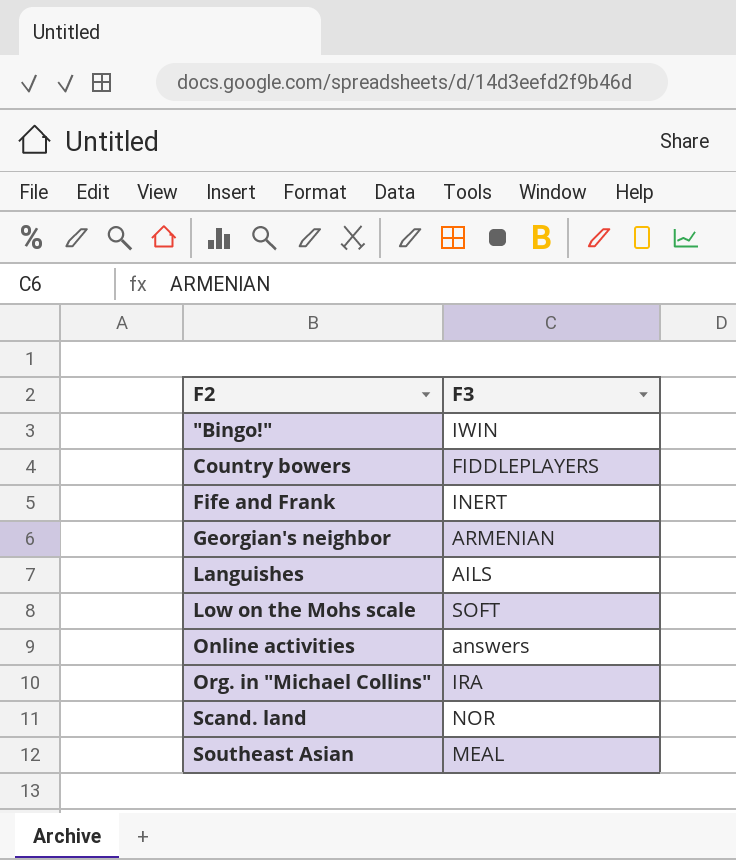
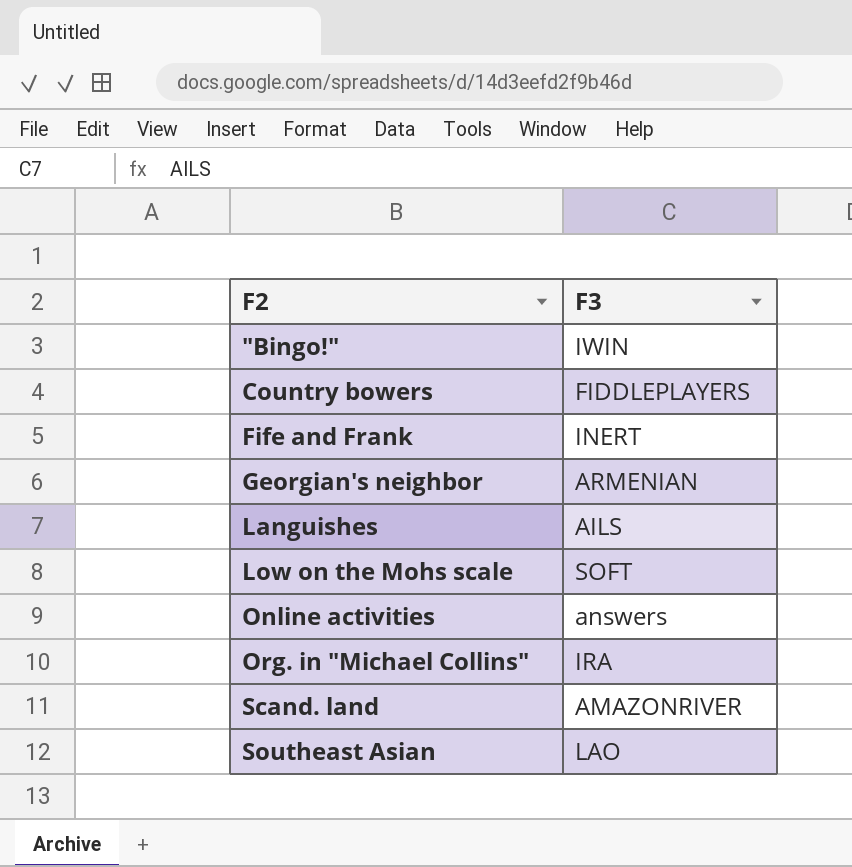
Scand. land | F3: NOR -> AMAZONRIVER
Southeast Asian | F3: MEAL -> LAO

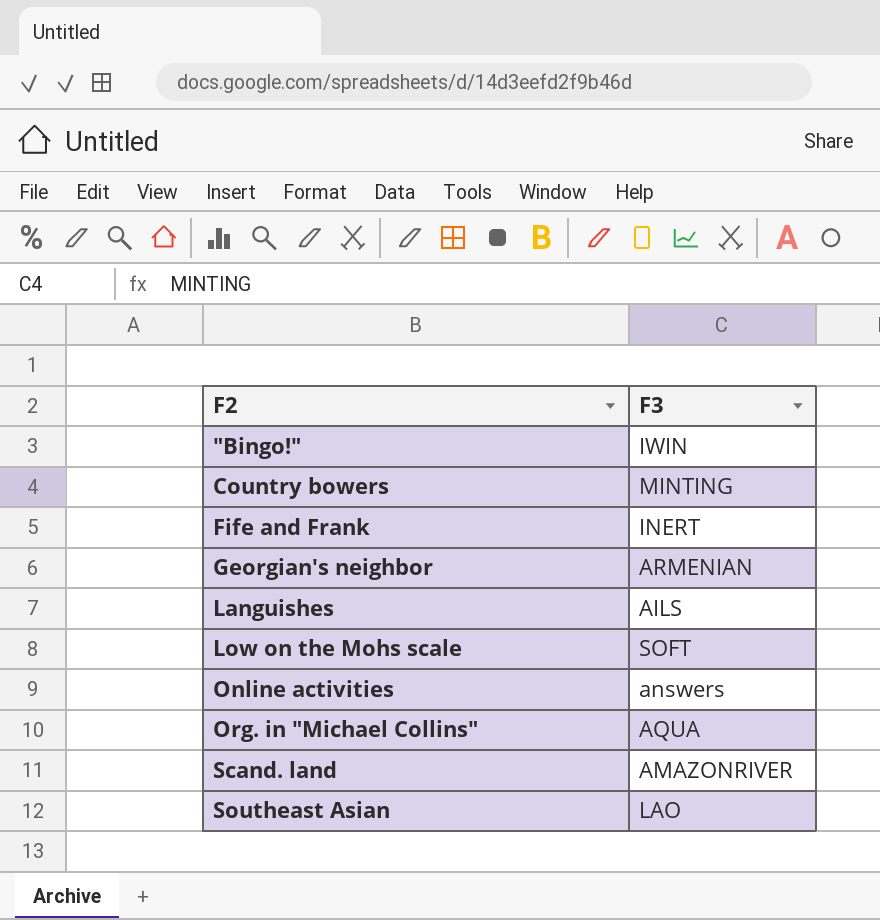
Country bowers | F3: FIDDLEPLAYERS -> MINTING
Org. in "Michael Collins" | F3: IRA -> AQUA

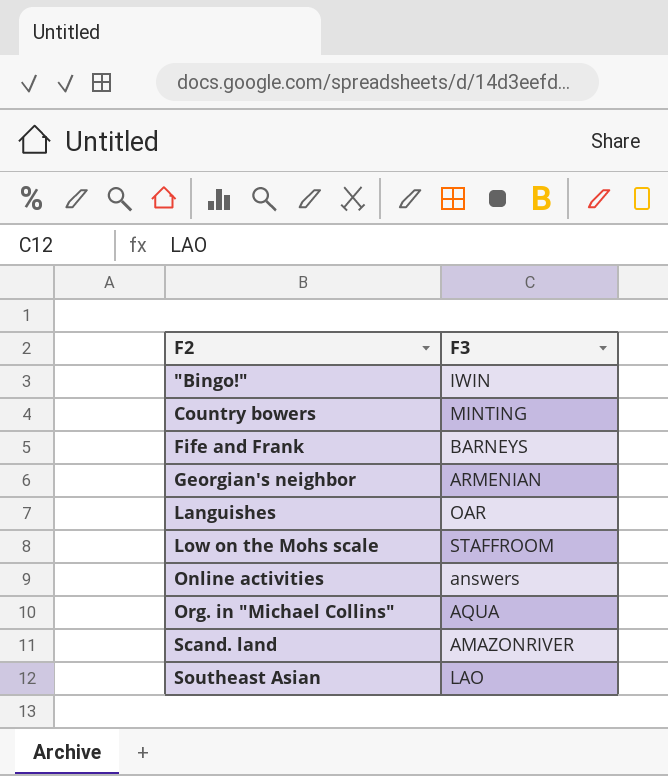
Fife and Frank | F3: INERT -> BARNEYS
Languishes | F3: AILS -> OAR
Low on the Mohs scale | F3: SOFT -> STAFFROOM

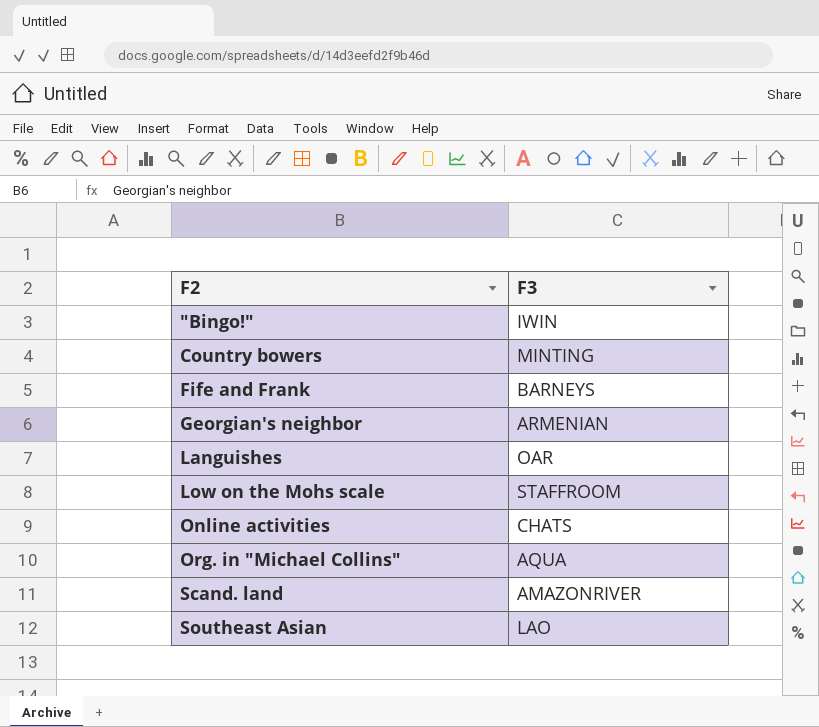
Online activities | F3: answers -> CHATS

